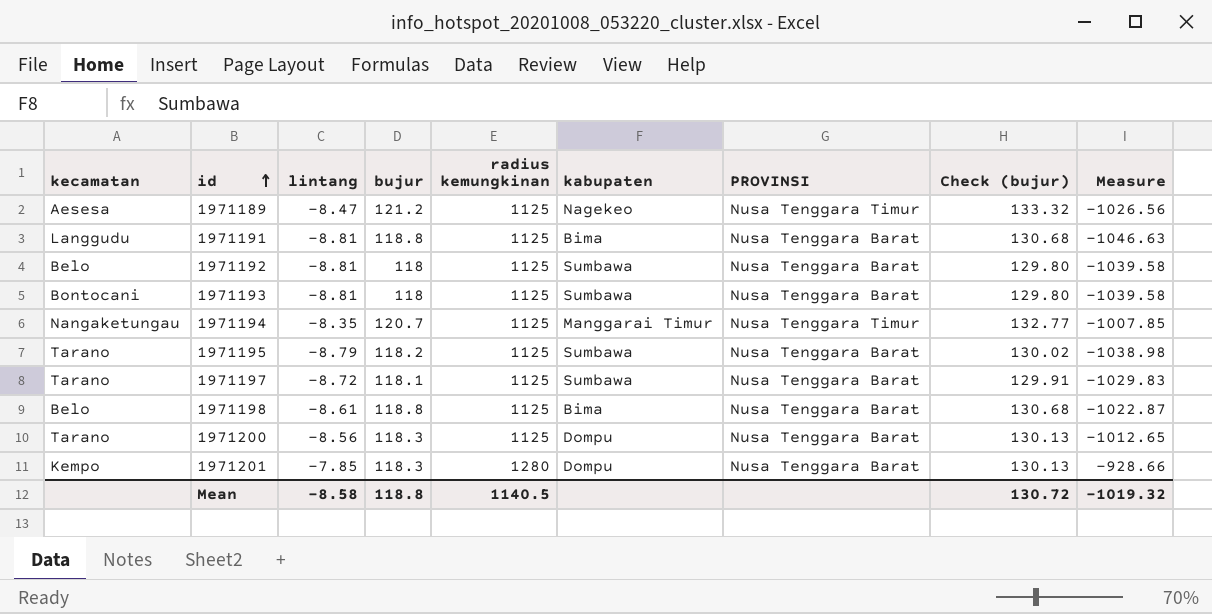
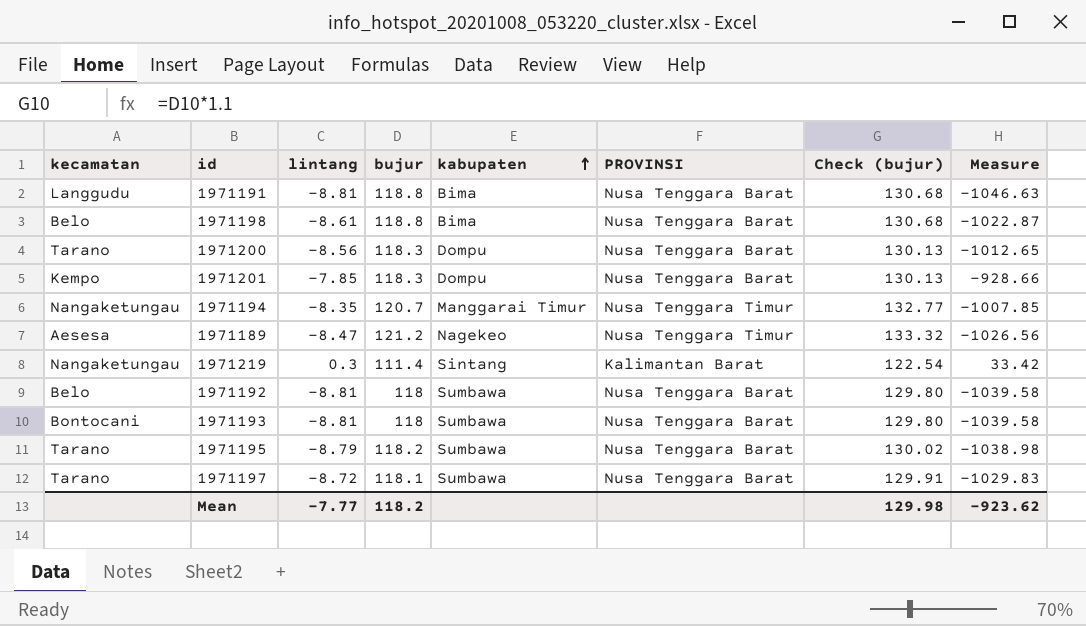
row order: id ascending -> kabupaten ascending
column radius kemungkinan | position: 5 -> none
row 1971219: none -> Nangaketungau | 0.3 | 111.4 | Sintang | Kalimantan Barat | 122.54 | 33.42
Mean | lintang: -8.58 -> -7.77
Mean | bujur: 118.8 -> 118.2
Mean | Check (bujur): 130.72 -> 129.98
Mean | Measure: -1019.32 -> -923.62

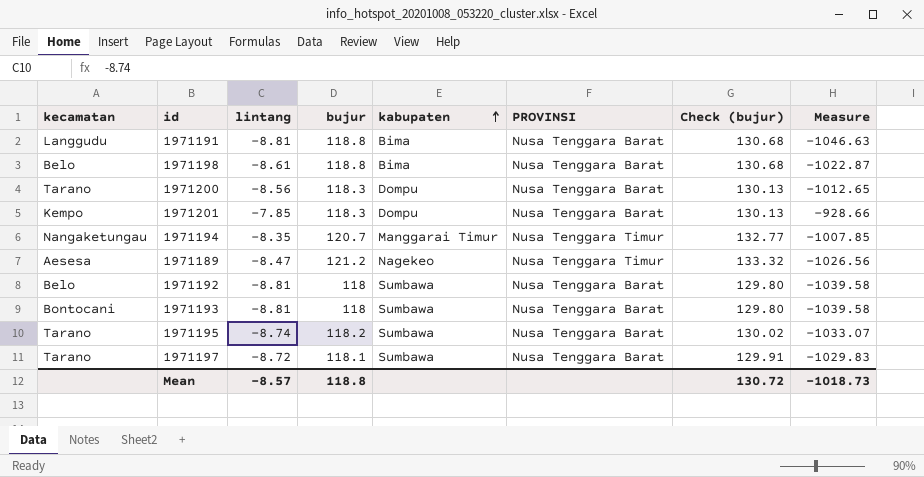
row 1971219: Nangaketungau | 0.3 | 111.4 | Sintang | Kalimantan Barat | 122.54 | 33.42 -> none
1971195 | lintang: -8.79 -> -8.74
1971195 | Measure: -1038.98 -> -1033.07
Mean | lintang: -7.77 -> -8.57
Mean | bujur: 118.2 -> 118.8
Mean | Check (bujur): 129.98 -> 130.72
Mean | Measure: -923.62 -> -1018.73

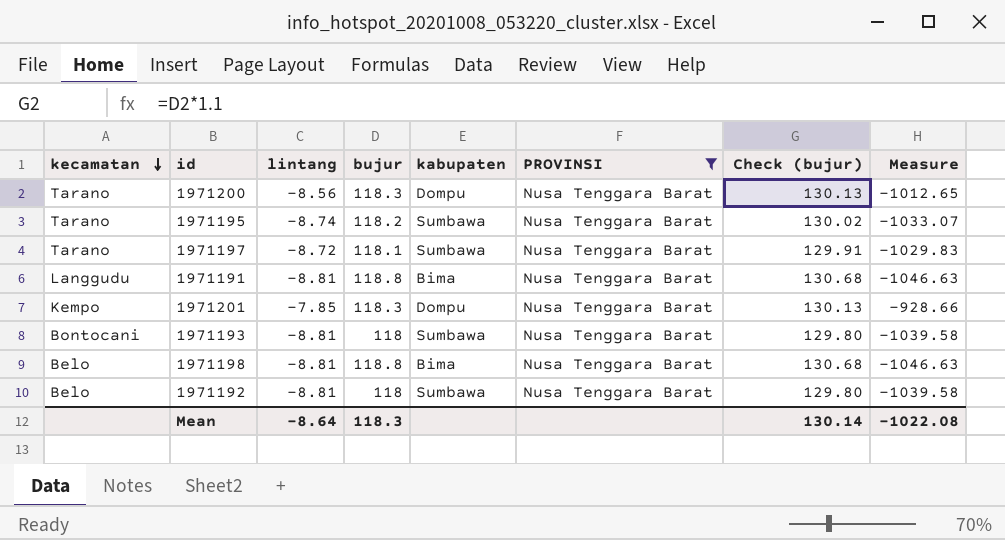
filter: none -> PROVINSI = Nusa Tenggara Barat
row order: kabupaten ascending -> kecamatan descending
1971198 | lintang: -8.61 -> -8.81
1971198 | Measure: -1022.87 -> -1046.63
Mean | lintang: -8.57 -> -8.64
Mean | bujur: 118.8 -> 118.3
Mean | Check (bujur): 130.72 -> 130.14
Mean | Measure: -1018.73 -> -1022.08

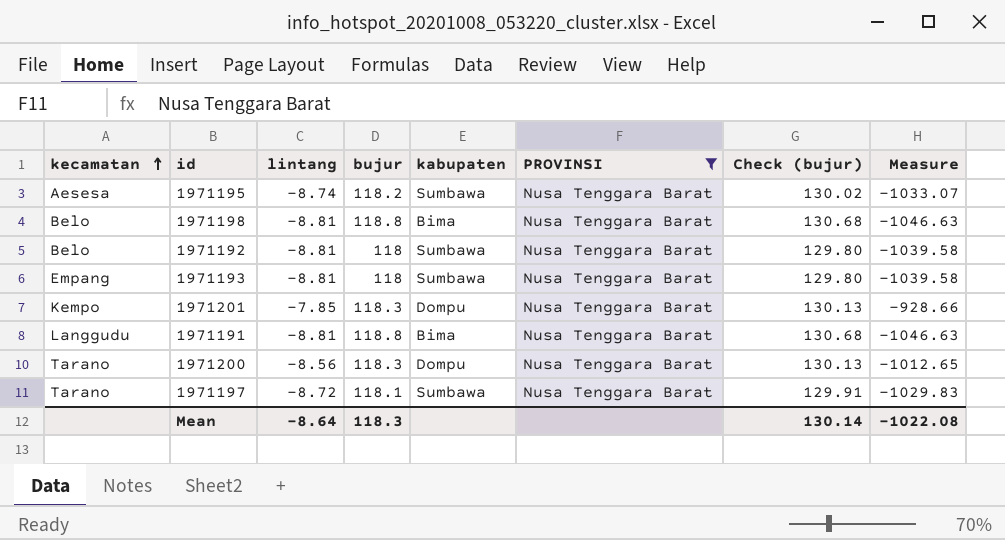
row order: kecamatan descending -> kecamatan ascending
1971195 | kecamatan: Tarano -> Aesesa
1971193 | kecamatan: Bontocani -> Empang

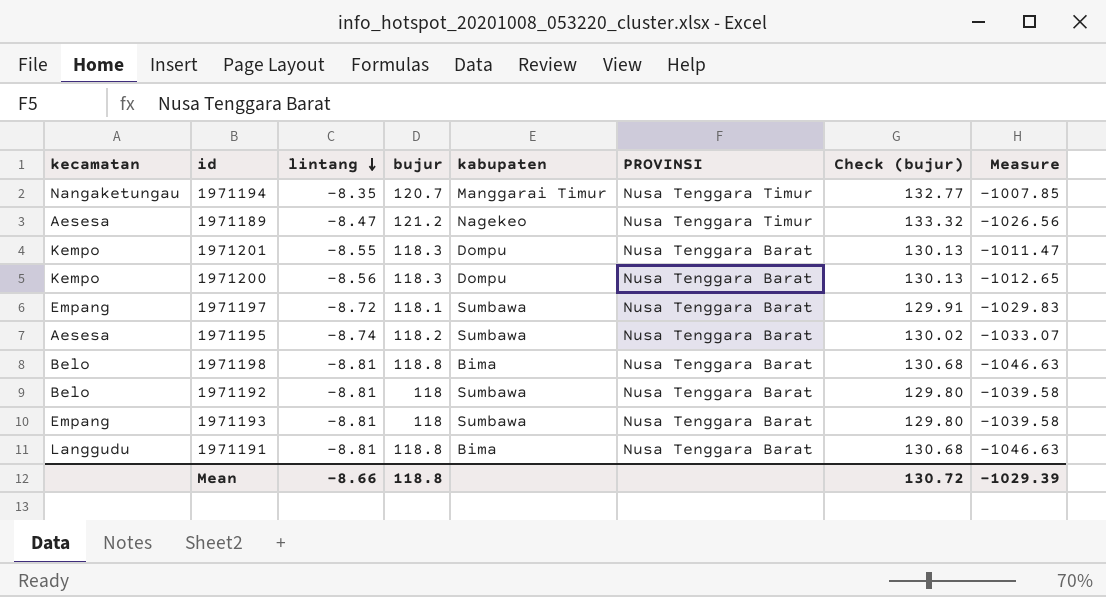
filter: PROVINSI = Nusa Tenggara Barat -> none
row order: kecamatan ascending -> lintang descending
1971201 | lintang: -7.85 -> -8.55
1971201 | Measure: -928.66 -> -1011.47
1971200 | kecamatan: Tarano -> Kempo
1971197 | kecamatan: Tarano -> Empang
Mean | lintang: -8.64 -> -8.66
Mean | bujur: 118.3 -> 118.8
Mean | Check (bujur): 130.14 -> 130.72
Mean | Measure: -1022.08 -> -1029.39

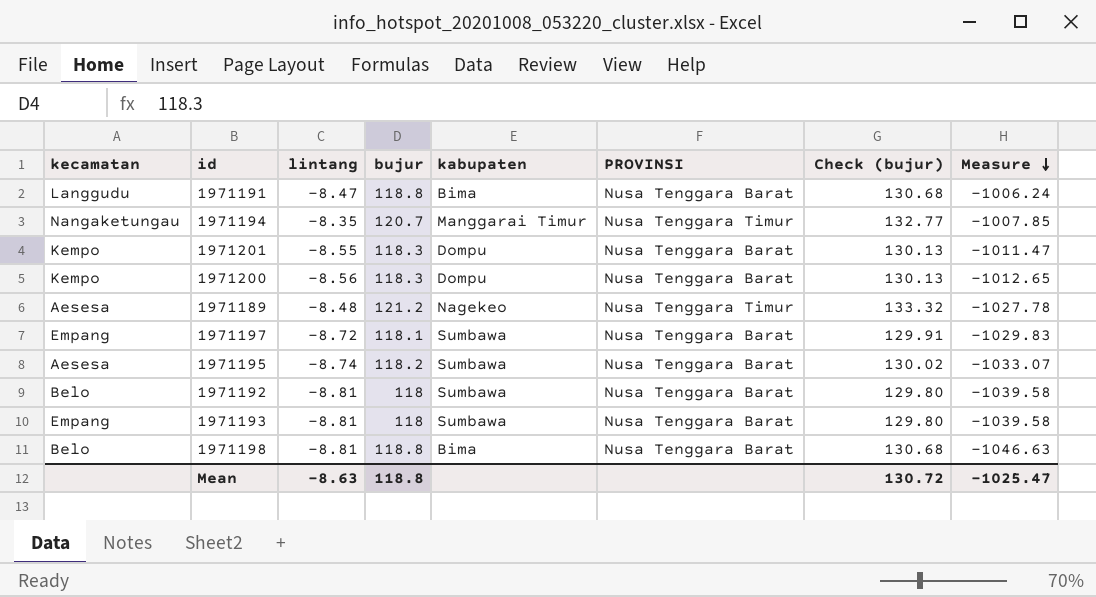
row order: lintang descending -> Measure descending
1971191 | lintang: -8.81 -> -8.47
1971191 | Measure: -1046.63 -> -1006.24
1971189 | lintang: -8.47 -> -8.48
1971189 | Measure: -1026.56 -> -1027.78
Mean | lintang: -8.66 -> -8.63
Mean | Measure: -1029.39 -> -1025.47

